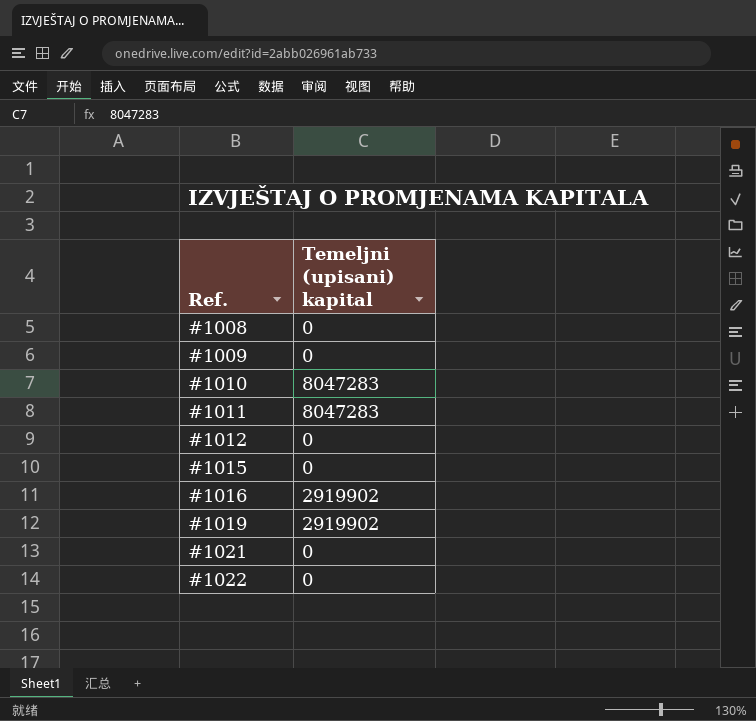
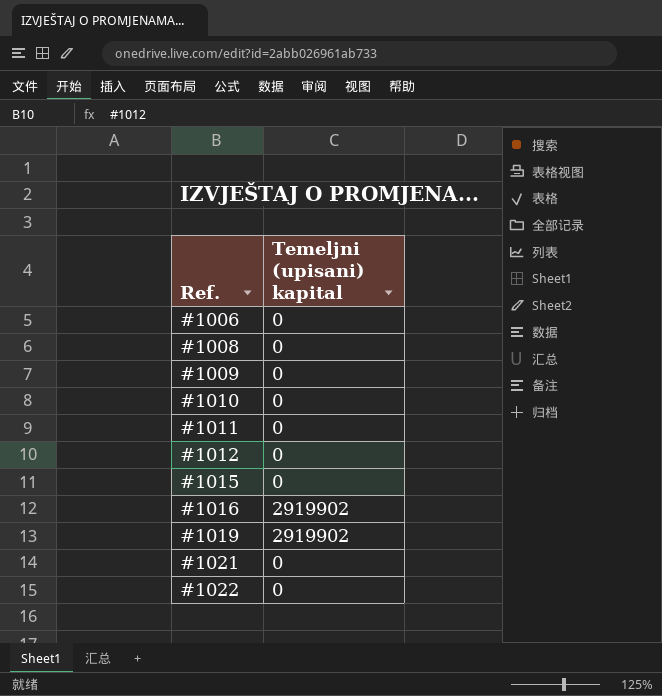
row #1006: none -> 0
#1010 | Temeljni (upisani) kapital: 8047283 -> 0
#1011 | Temeljni (upisani) kapital: 8047283 -> 0

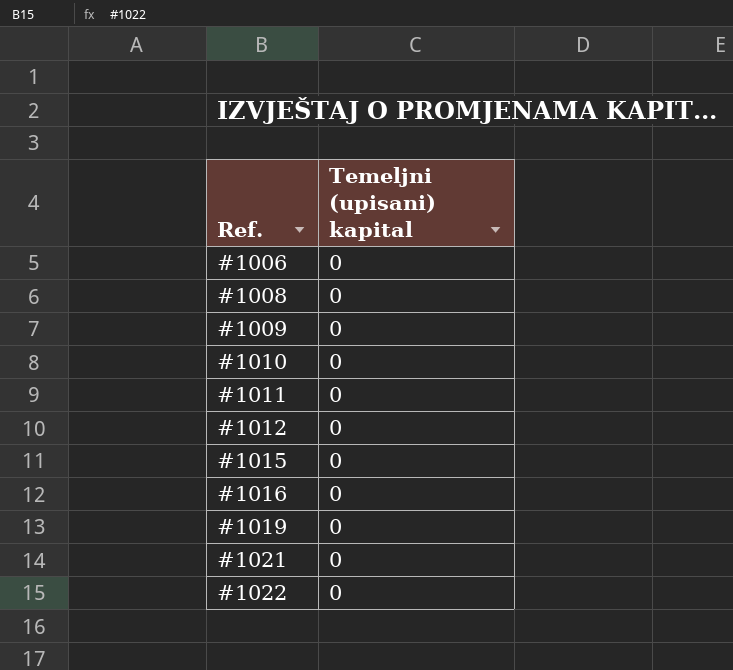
#1016 | Temeljni (upisani) kapital: 2919902 -> 0
#1019 | Temeljni (upisani) kapital: 2919902 -> 0

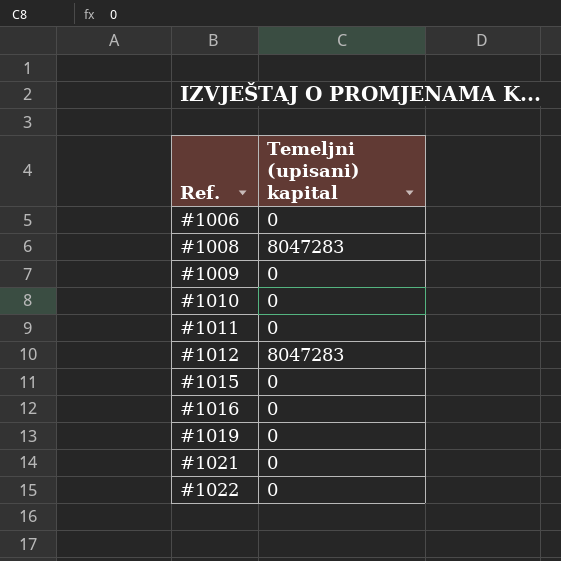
#1008 | Temeljni (upisani) kapital: 0 -> 8047283
#1012 | Temeljni (upisani) kapital: 0 -> 8047283

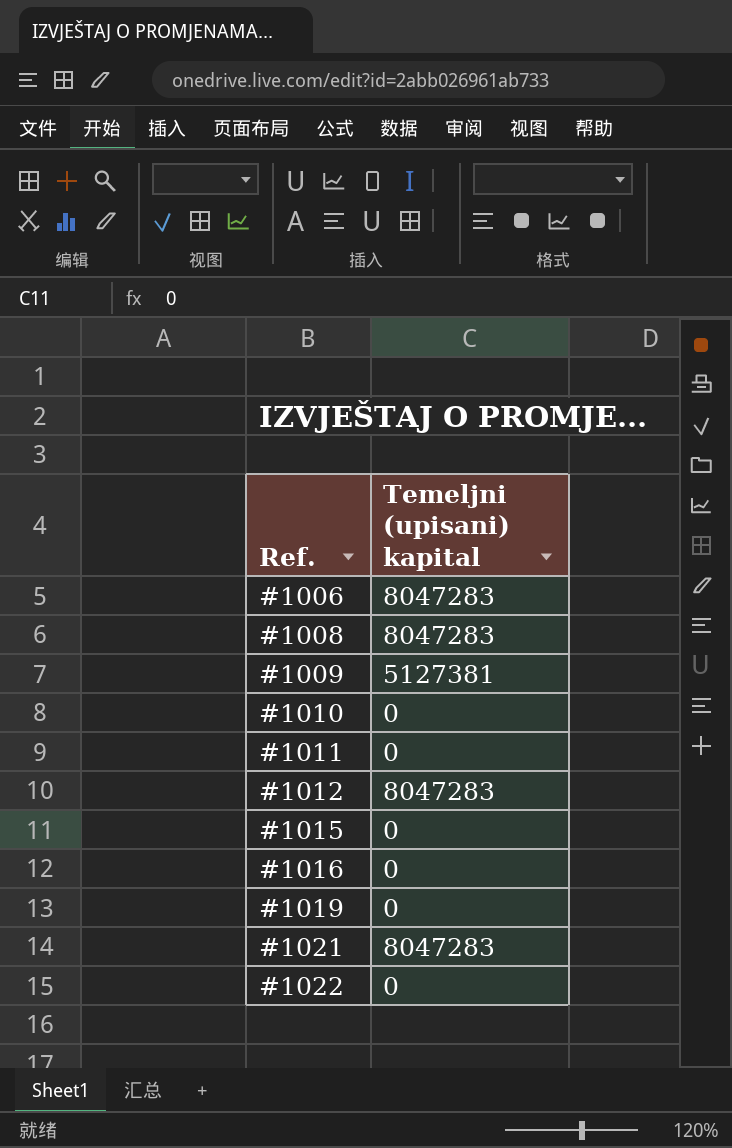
#1006 | Temeljni (upisani) kapital: 0 -> 8047283
#1009 | Temeljni (upisani) kapital: 0 -> 5127381
#1021 | Temeljni (upisani) kapital: 0 -> 8047283

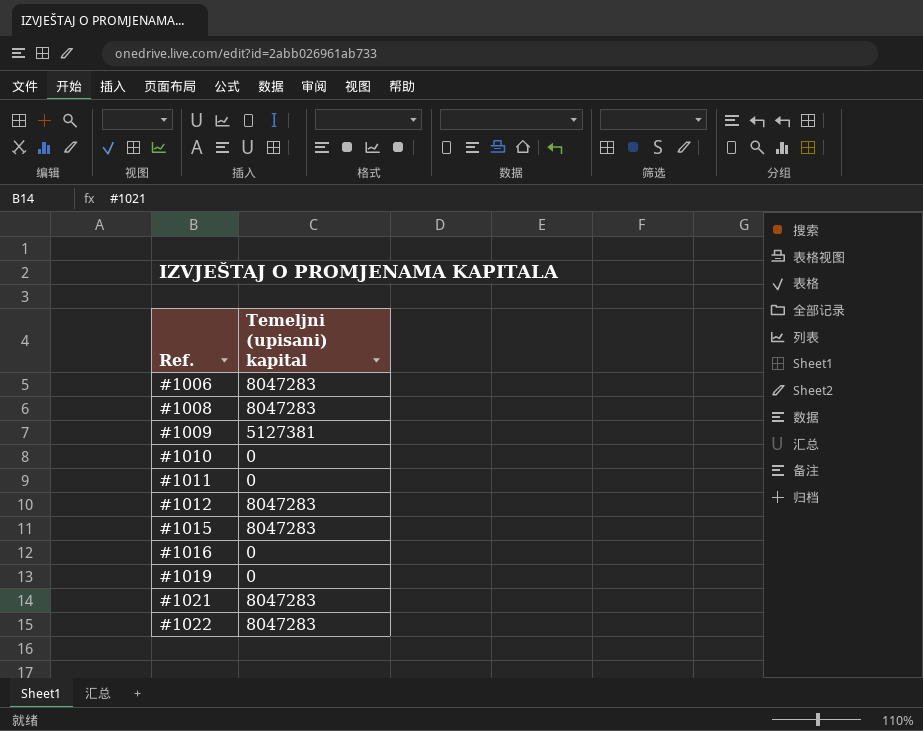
#1015 | Temeljni (upisani) kapital: 0 -> 8047283
#1022 | Temeljni (upisani) kapital: 0 -> 8047283

